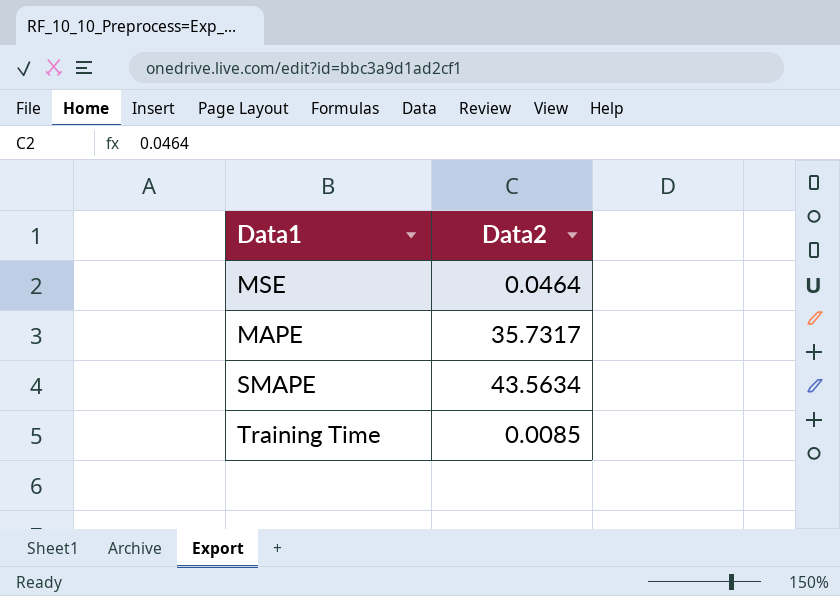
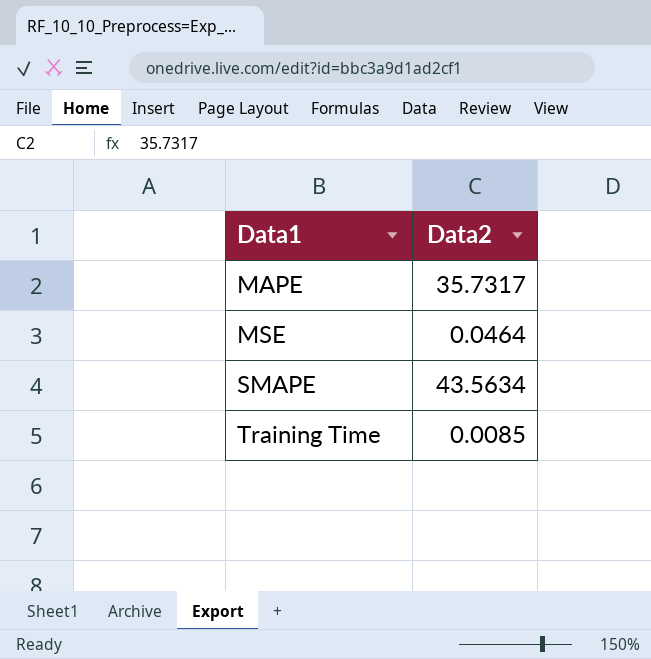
row order: none -> Data1 ascending

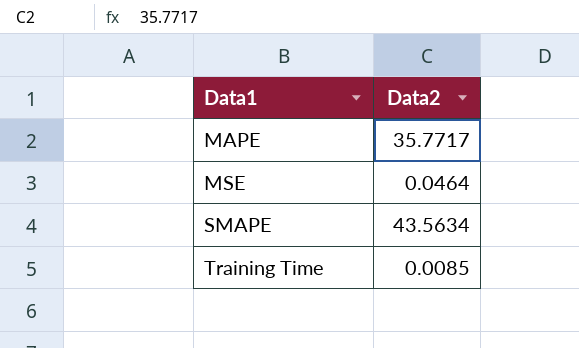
MAPE | Data2: 35.7317 -> 35.7717

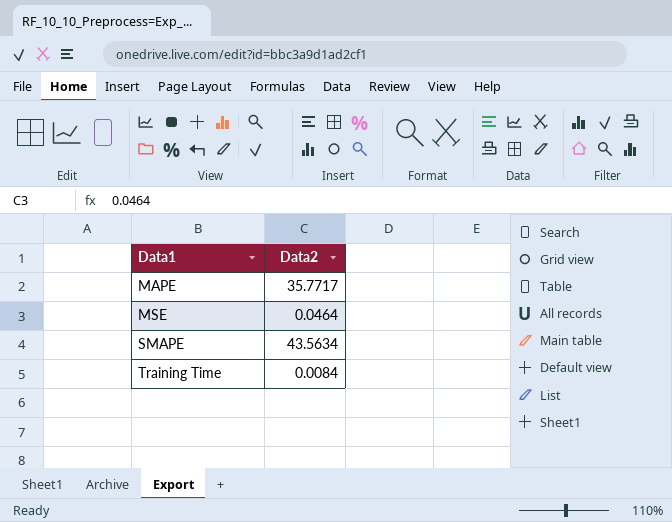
Training Time | Data2: 0.0085 -> 0.0084

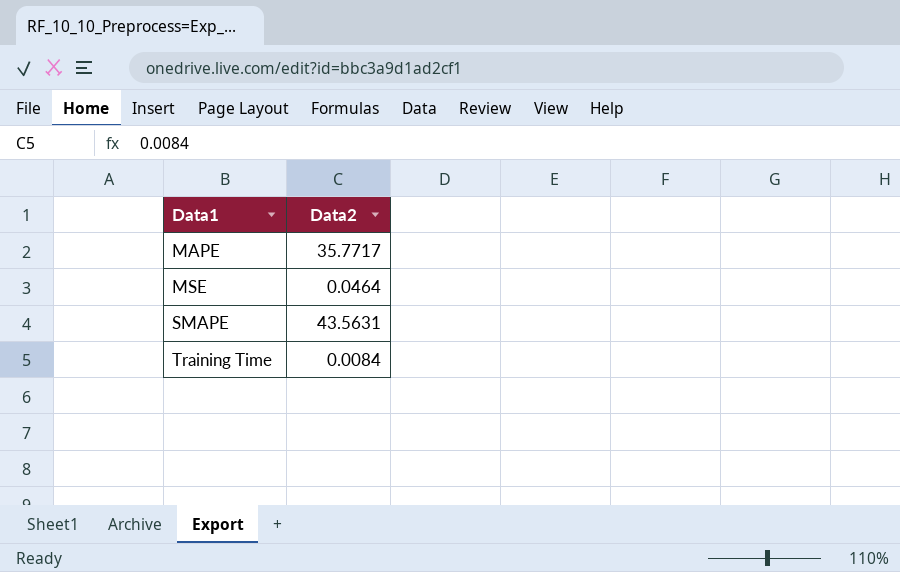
SMAPE | Data2: 43.5634 -> 43.5631

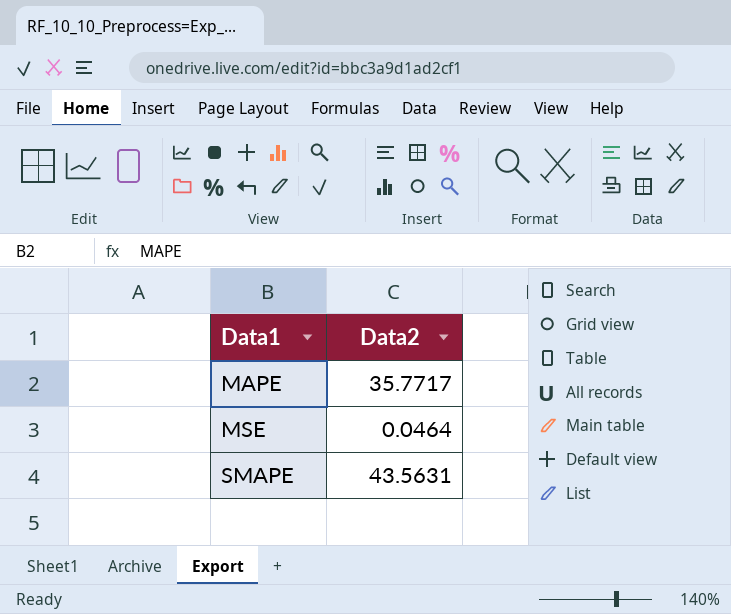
row Training Time: 0.0084 -> none

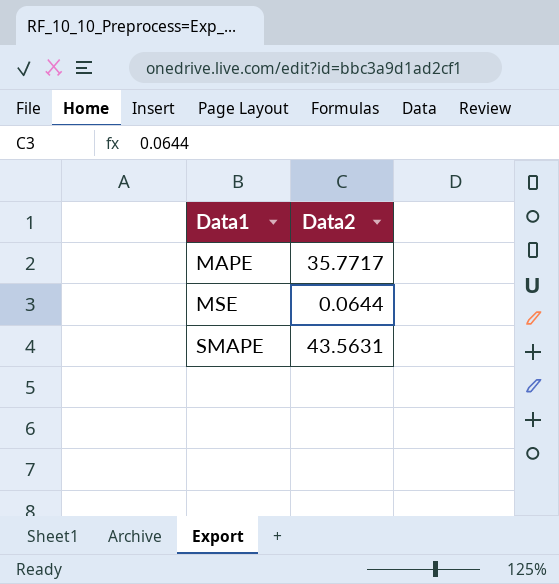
MSE | Data2: 0.0464 -> 0.0644

